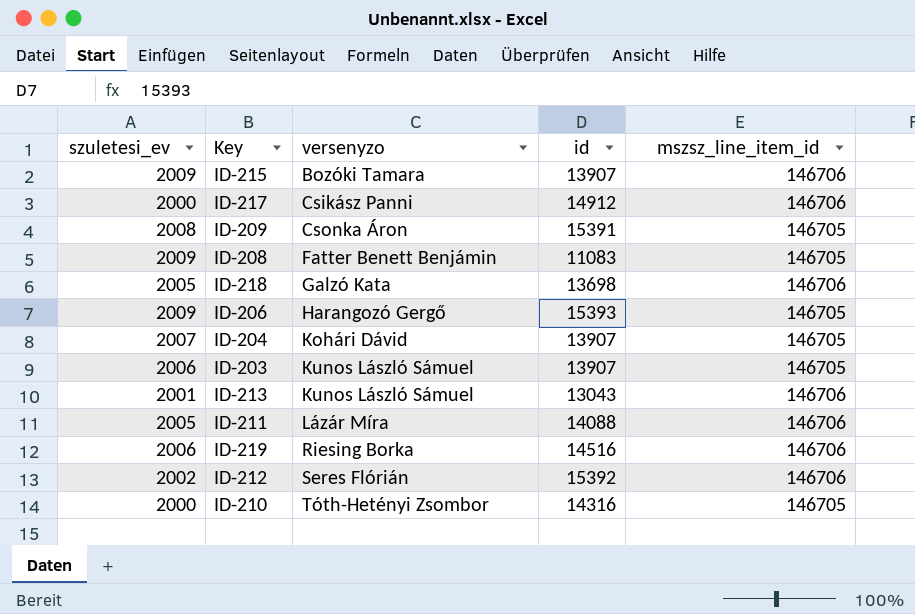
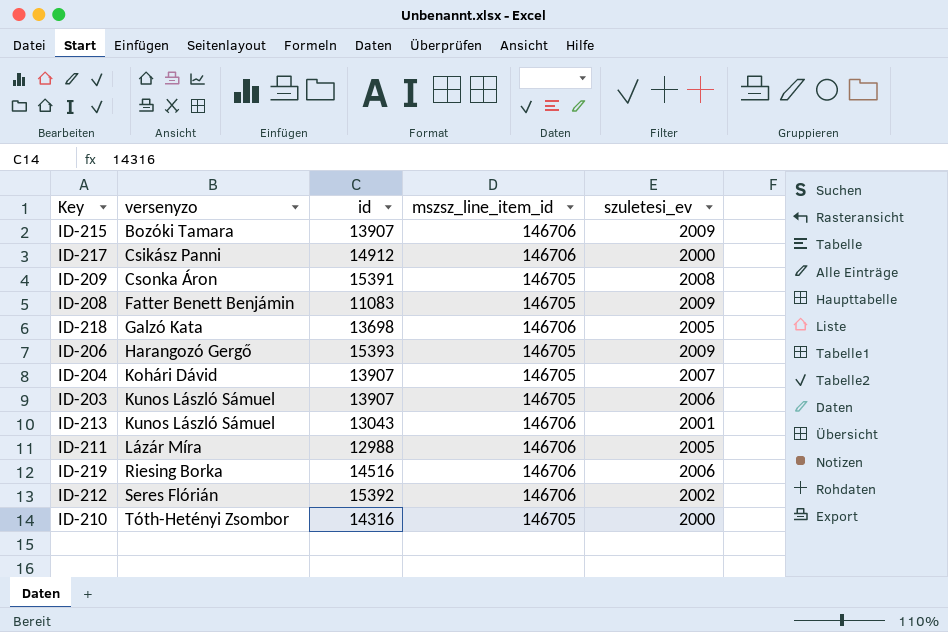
column szuletesi_ev | position: 1 -> 5
ID-211 | id: 14088 -> 12988

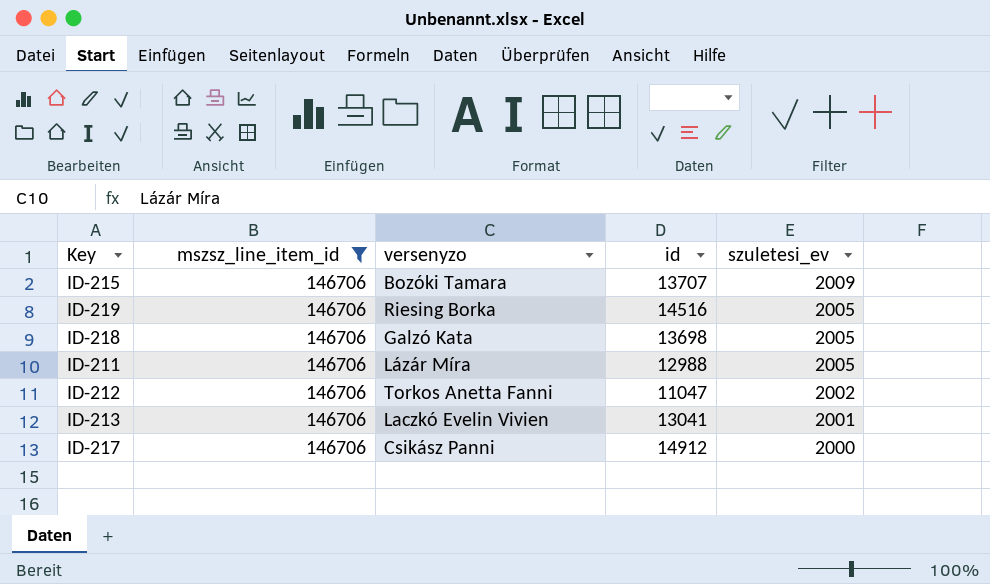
filter: none -> mszsz_line_item_id = 146706
row order: versenyzo ascending -> szuletesi_ev descending
column mszsz_line_item_id | position: 4 -> 2
ID-215 | id: 13907 -> 13707
ID-219 | szuletesi_ev: 2006 -> 2005
ID-212 | versenyzo: Seres Flórián -> Torkos Anetta Fanni
ID-212 | id: 15392 -> 11047
ID-213 | versenyzo: Kunos László Sámuel -> Laczkó Evelin Vivien
ID-213 | id: 13043 -> 13041

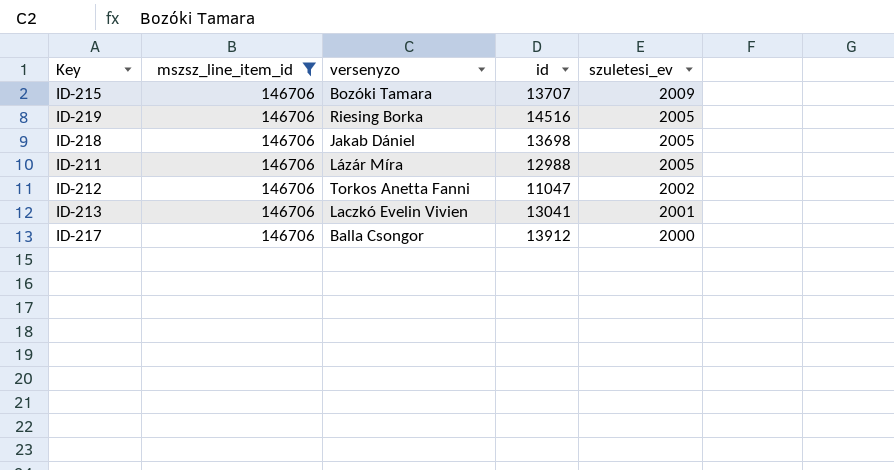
ID-218 | versenyzo: Galzó Kata -> Jakab Dániel
ID-217 | versenyzo: Csikász Panni -> Balla Csongor
ID-217 | id: 14912 -> 13912

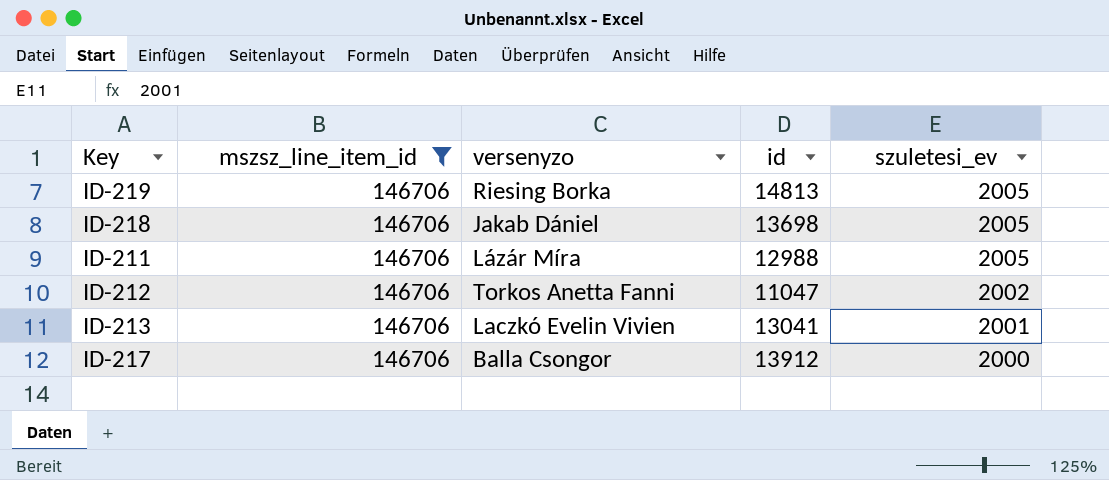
row ID-215: 146706 | Bozóki Tamara | 13707 | 2009 -> none
ID-219 | id: 14516 -> 14813

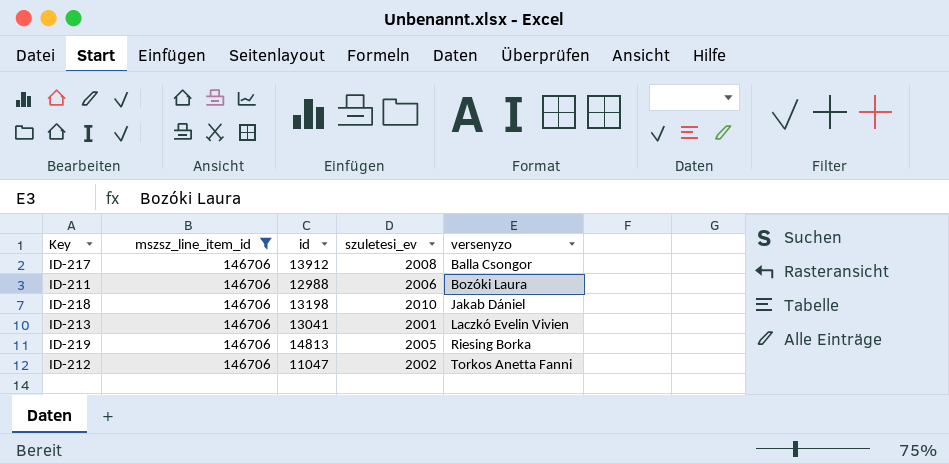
row order: szuletesi_ev descending -> versenyzo ascending
column versenyzo | position: 3 -> 5
ID-217 | szuletesi_ev: 2000 -> 2008
ID-211 | szuletesi_ev: 2005 -> 2006
ID-211 | versenyzo: Lázár Míra -> Bozóki Laura
ID-218 | id: 13698 -> 13198
ID-218 | szuletesi_ev: 2005 -> 2010

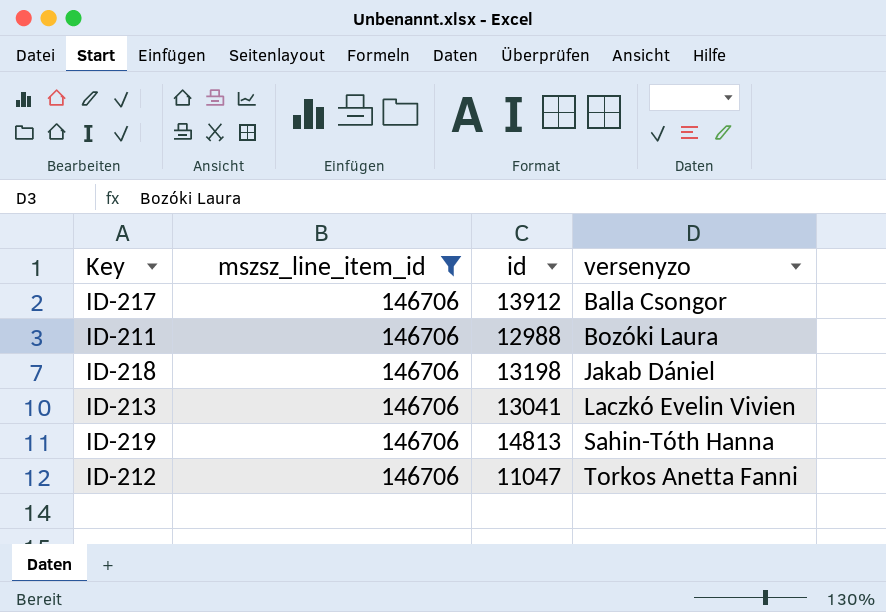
column szuletesi_ev | position: 4 -> none
ID-219 | versenyzo: Riesing Borka -> Sahin-Tóth Hanna

